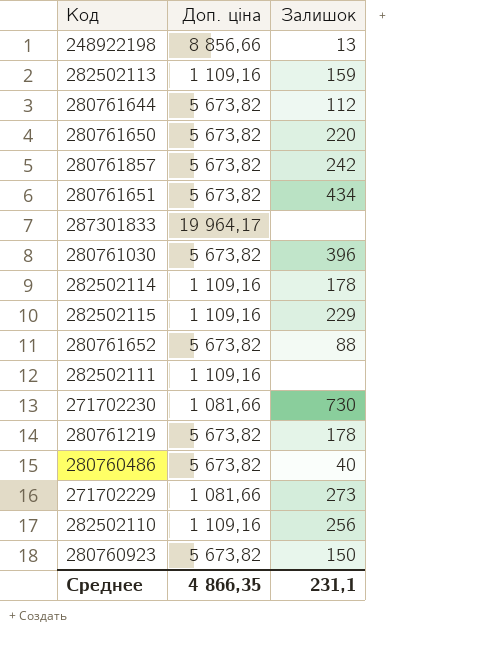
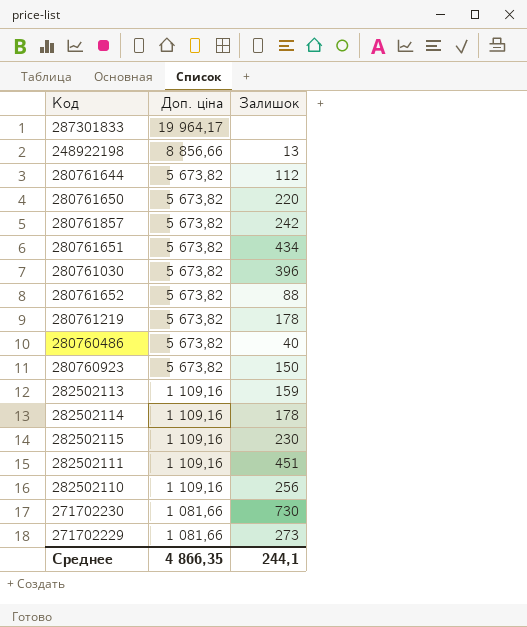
row order: none -> Доп. ціна descending
282502115 | Залишок: 229 -> 230
282502111 | Залишок: none -> 451
Среднее | Залишок: 231,1 -> 244,1

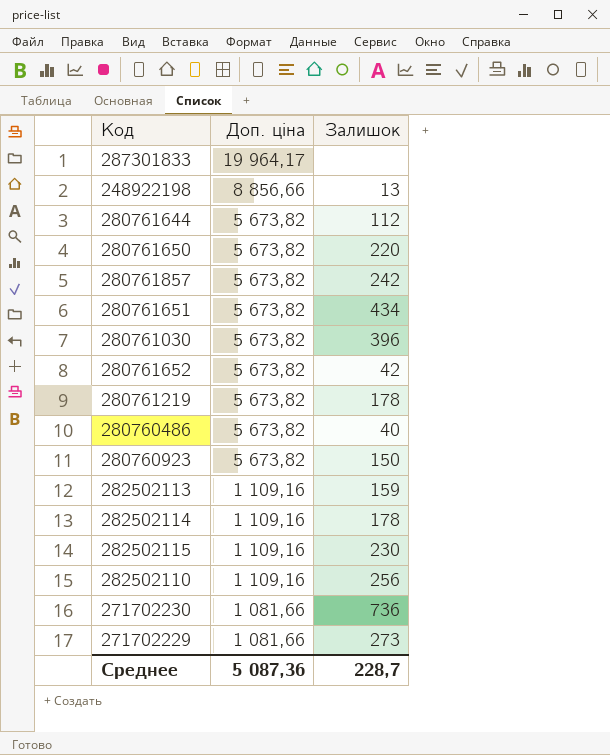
row 282502111: 1 109,16 | 451 -> none
280761652 | Залишок: 88 -> 42
271702230 | Залишок: 730 -> 736
Среднее | Доп. ціна: 4 866,35 -> 5 087,36
Среднее | Залишок: 244,1 -> 228,7

